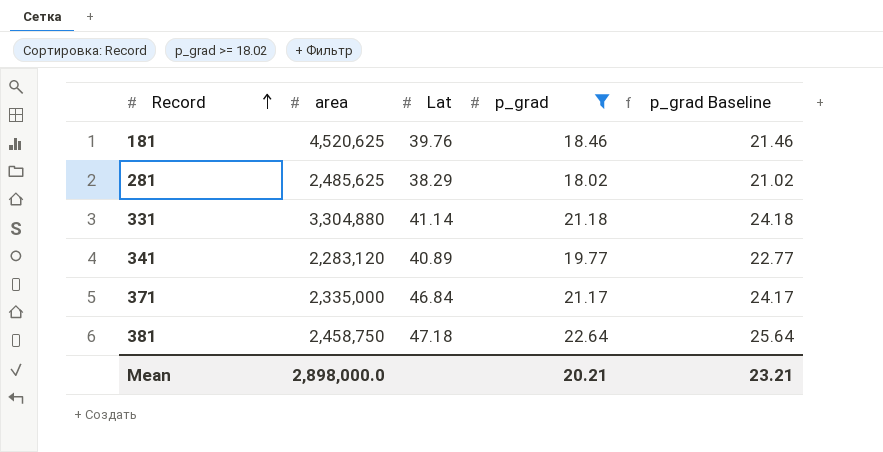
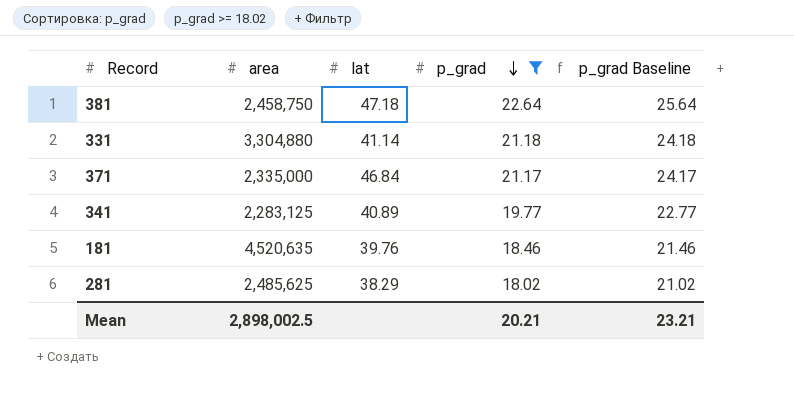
row order: Record ascending -> p_grad descending
column name: Lat -> lat
341 | area: 2,283,120 -> 2,283,125
181 | area: 4,520,625 -> 4,520,635
Mean | area: 2,898,000.0 -> 2,898,002.5

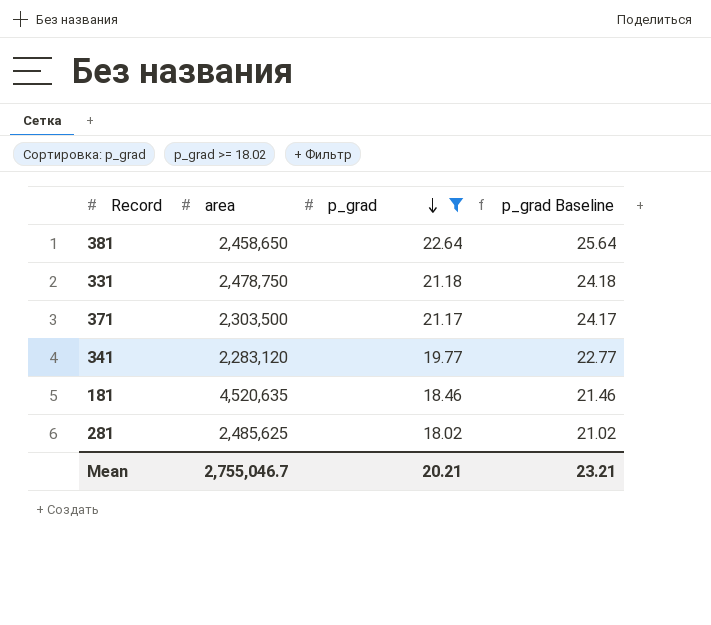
column lat | position: 3 -> none
381 | area: 2,458,750 -> 2,458,650
331 | area: 3,304,880 -> 2,478,750
371 | area: 2,335,000 -> 2,303,500
341 | area: 2,283,125 -> 2,283,120
Mean | area: 2,898,002.5 -> 2,755,046.7

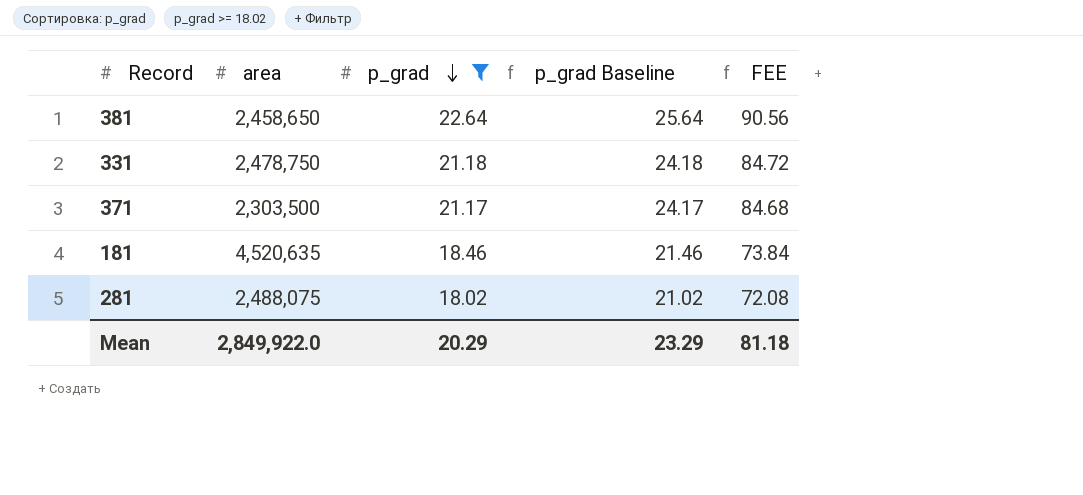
column FEE | formula: none -> [p_grad] * 4
row 341: 2,283,120 | 19.77 | 22.77 -> none
281 | area: 2,485,625 -> 2,488,075
Mean | area: 2,755,046.7 -> 2,849,922.0
Mean | p_grad: 20.21 -> 20.29
Mean | p_grad Baseline: 23.21 -> 23.29

